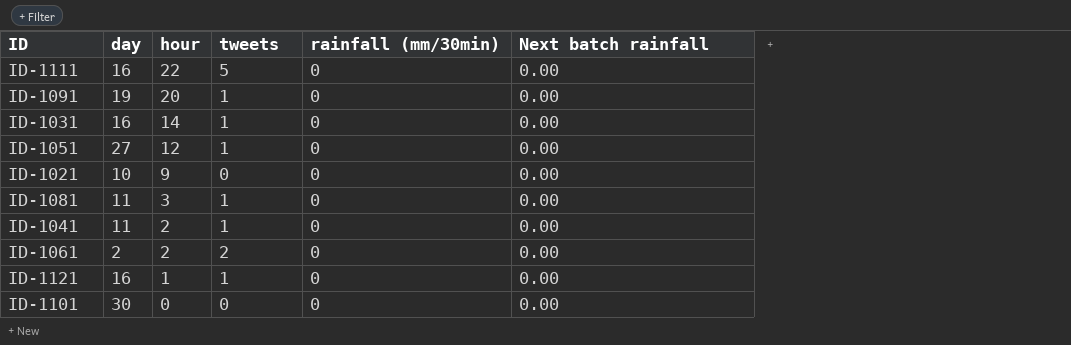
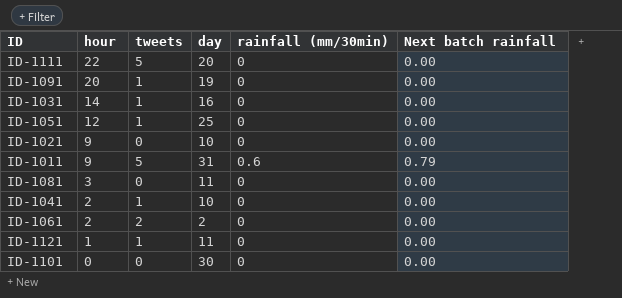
column day | position: 2 -> 4
ID-1111 | day: 16 -> 20
ID-1051 | day: 27 -> 25
row ID-1011: none -> 9 | 5 | 31 | 0.6 | 0.79
ID-1081 | tweets: 1 -> 0
ID-1041 | day: 11 -> 10
ID-1121 | day: 16 -> 11

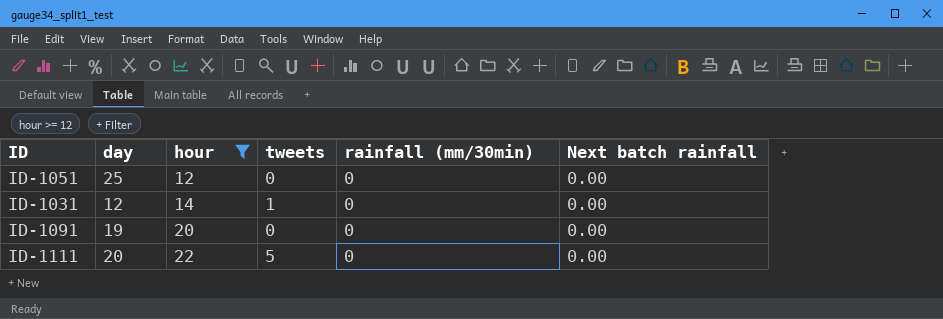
filter: none -> hour >= 12
row order: hour descending -> hour ascending
column day | position: 4 -> 2
ID-1051 | tweets: 1 -> 0
ID-1031 | day: 16 -> 12
ID-1091 | tweets: 1 -> 0

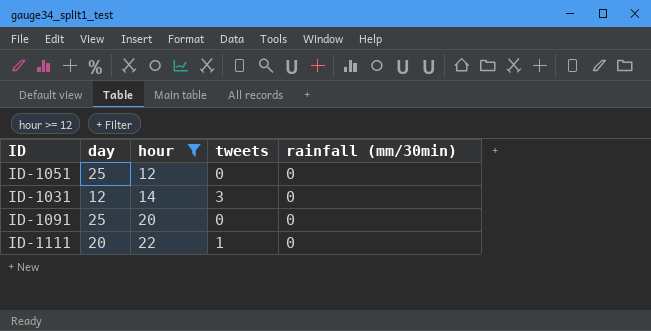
column Next batch rainfall | position: 6 -> none
ID-1031 | tweets: 1 -> 3
ID-1091 | day: 19 -> 25
ID-1111 | tweets: 5 -> 1

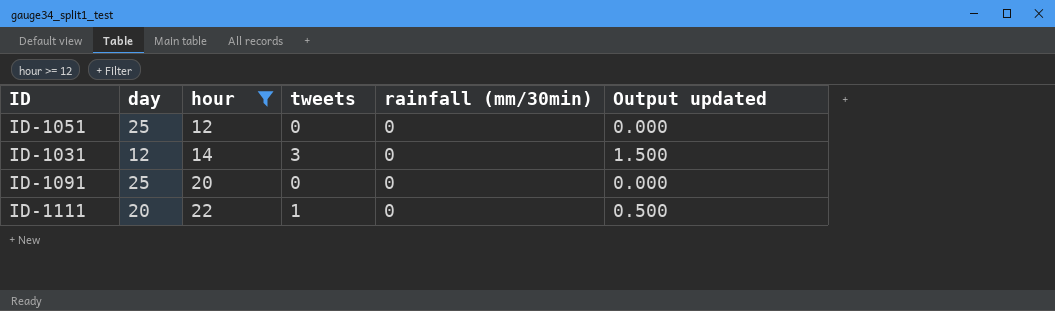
column Output updated | formula: none -> [tweets] * 0.5

